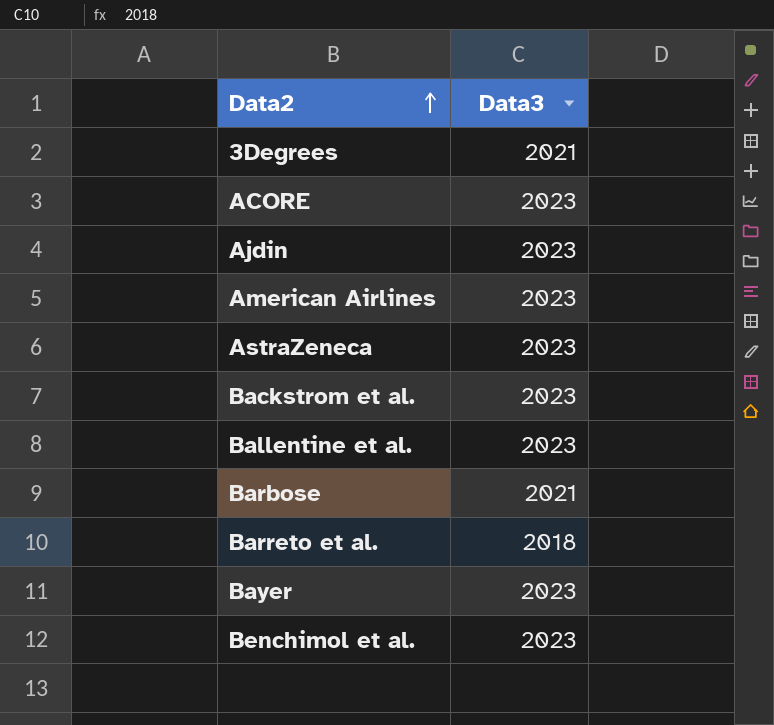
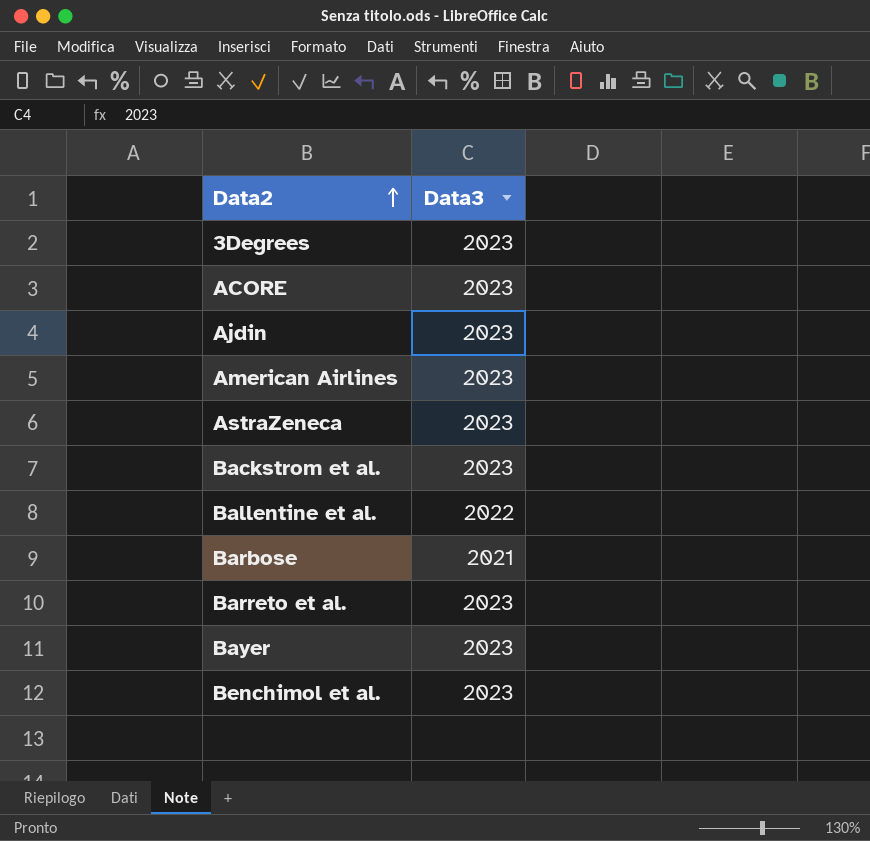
3Degrees | Data3: 2021 -> 2023
Ballentine et al. | Data3: 2023 -> 2022
Barreto et al. | Data3: 2018 -> 2023

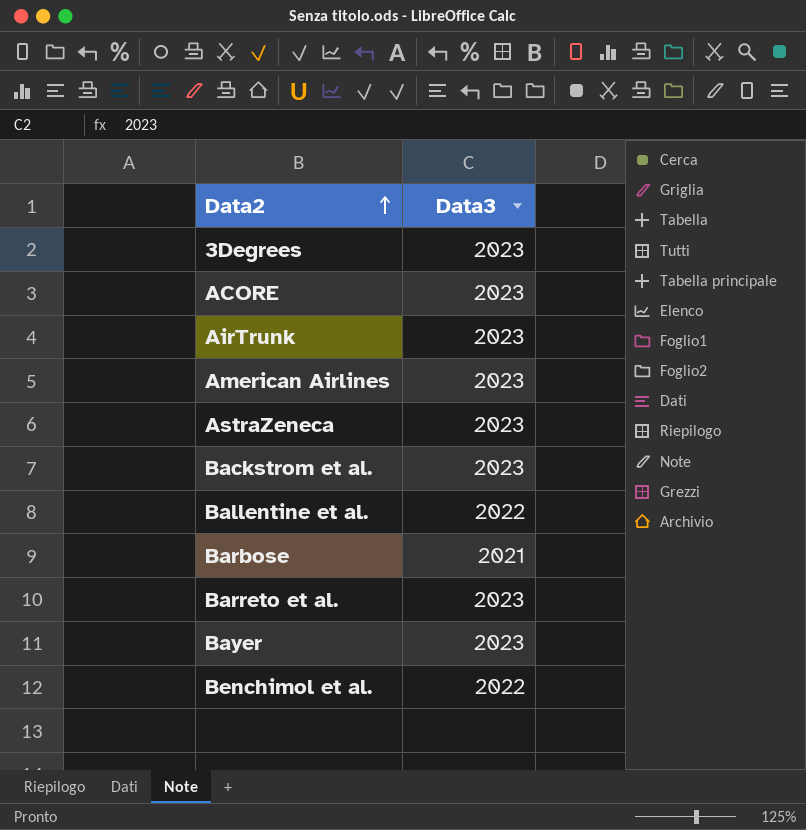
row Ajdin: 2023 -> none
row AirTrunk: none -> 2023
Benchimol et al. | Data3: 2023 -> 2022

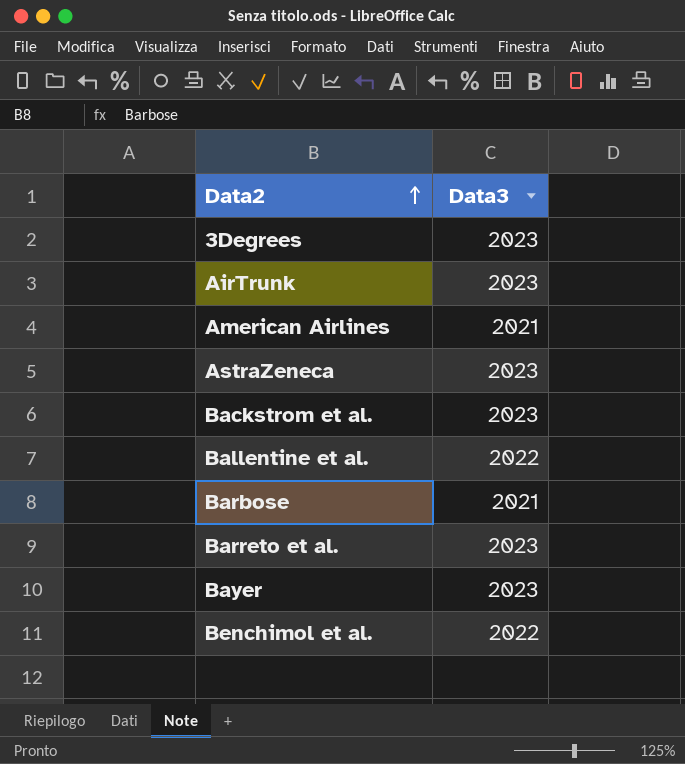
row ACORE: 2023 -> none
American Airlines | Data3: 2023 -> 2021

